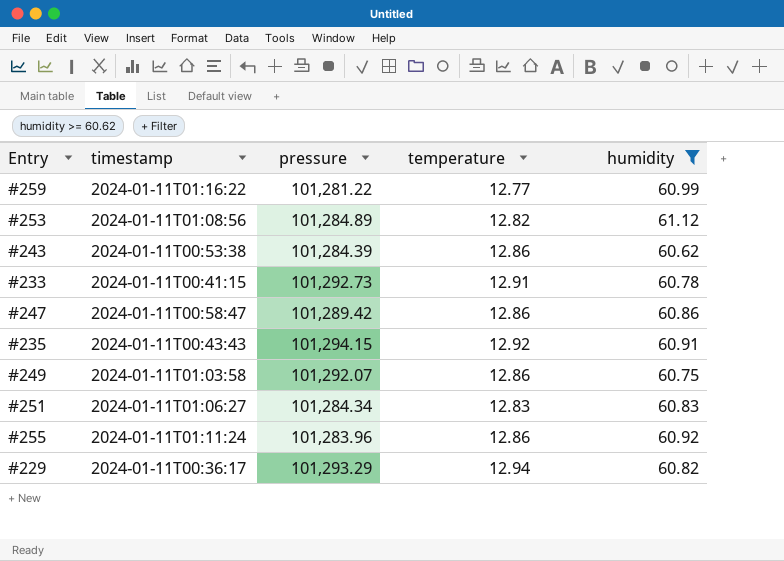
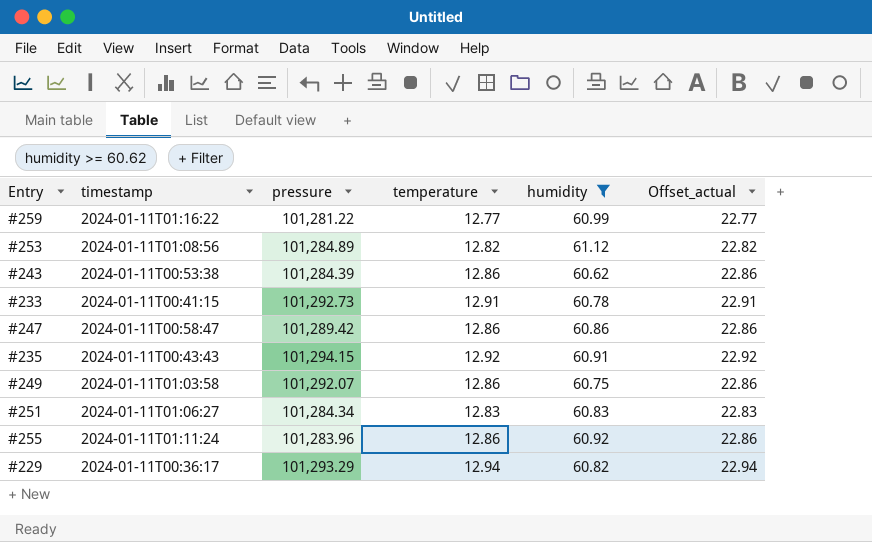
column Offset_actual | formula: none -> [temperature] + 10

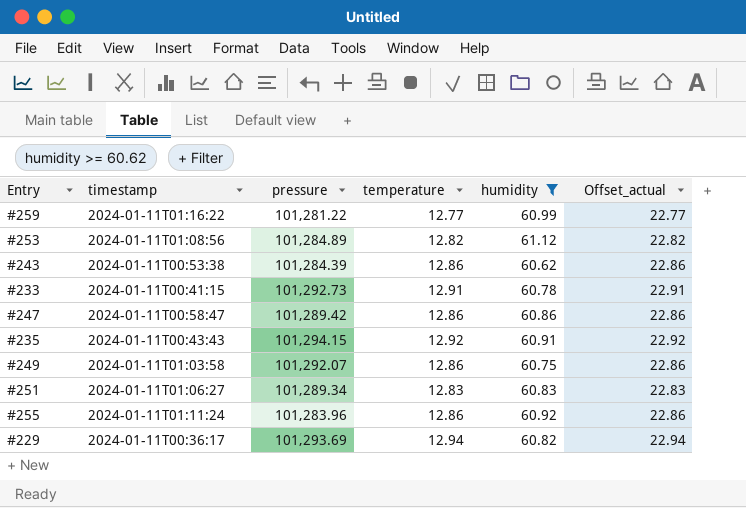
#251 | pressure: 101,284.34 -> 101,289.34
#229 | pressure: 101,293.29 -> 101,293.69

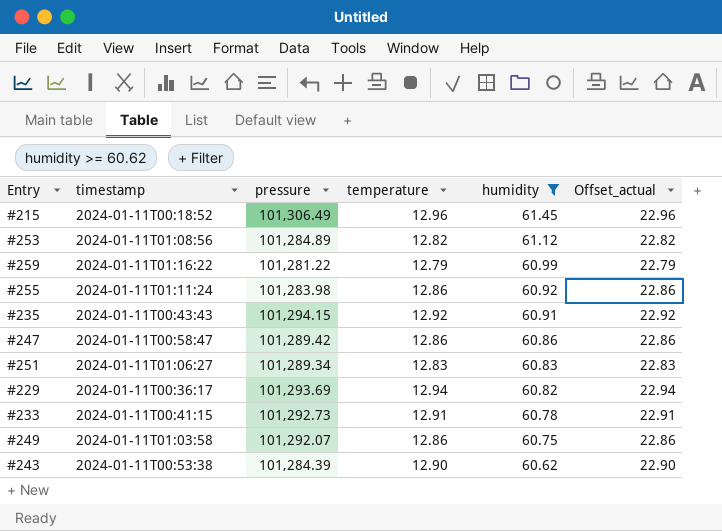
row order: none -> humidity descending
row #215: none -> 2024-01-11T00:18:52 | 101,306.49 | 12.96 | 61.45 | 22.96
#259 | temperature: 12.77 -> 12.79
#259 | Offset_actual: 22.77 -> 22.79
#255 | pressure: 101,283.96 -> 101,283.98
#243 | temperature: 12.86 -> 12.90
#243 | Offset_actual: 22.86 -> 22.90

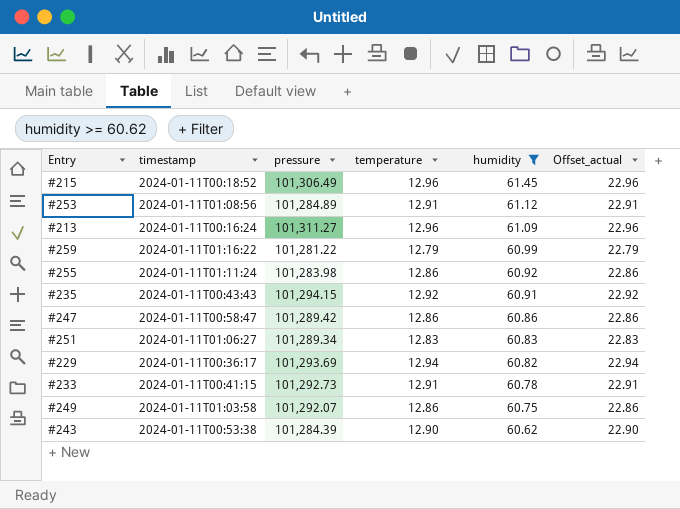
#253 | temperature: 12.82 -> 12.91
#253 | Offset_actual: 22.82 -> 22.91
row #213: none -> 2024-01-11T00:16:24 | 101,311.27 | 12.96 | 61.09 | 22.96

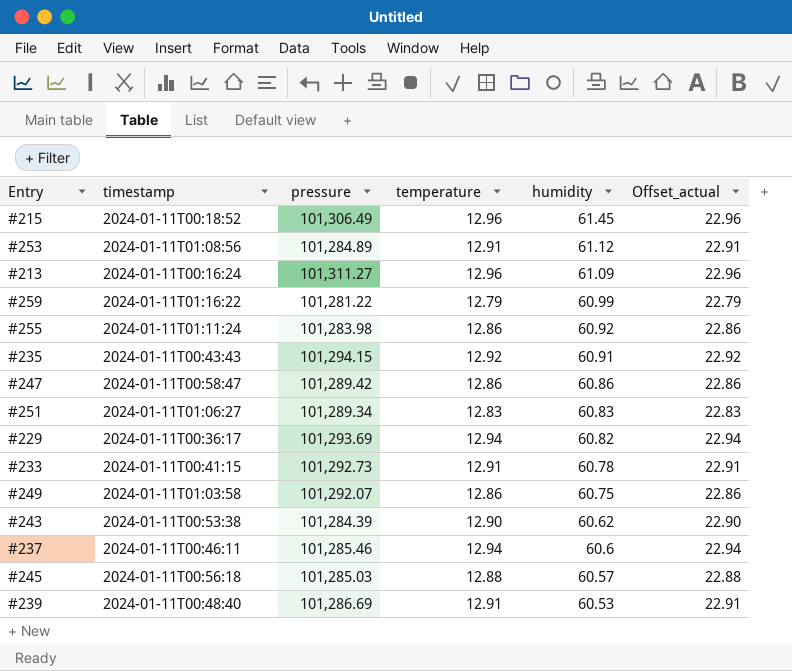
filter: humidity >= 60.62 -> none

